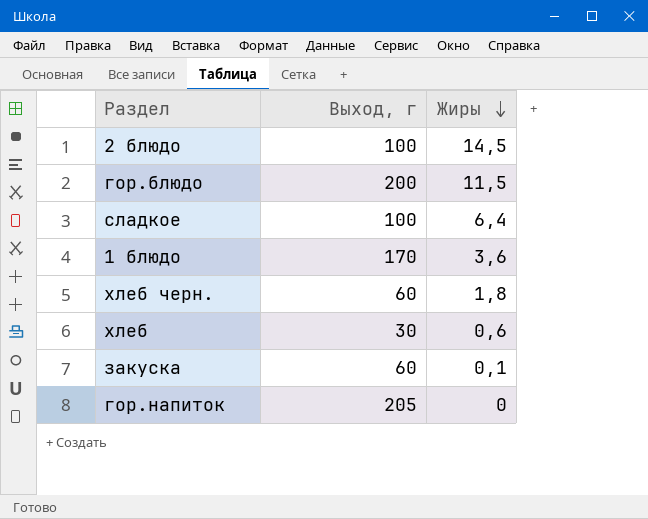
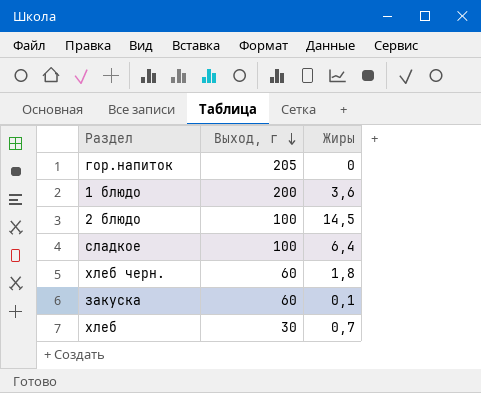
row order: Жиры descending -> Выход, г descending
row гор.блюдо: 200 | 11,5 -> none
1 блюдо | Выход, г: 170 -> 200
хлеб | Жиры: 0,6 -> 0,7

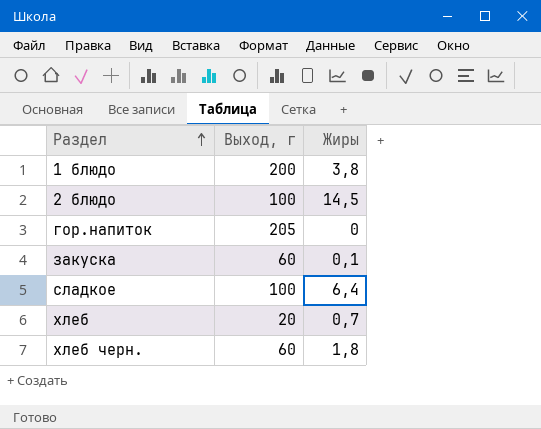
row order: Выход, г descending -> Раздел ascending
1 блюдо | Жиры: 3,6 -> 3,8
хлеб | Выход, г: 30 -> 20

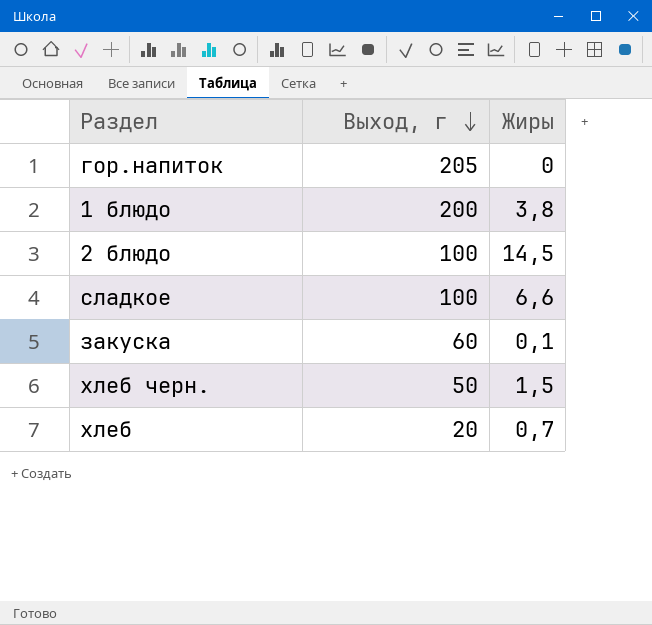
row order: Раздел ascending -> Выход, г descending
сладкое | Жиры: 6,4 -> 6,6
хлеб черн. | Выход, г: 60 -> 50
хлеб черн. | Жиры: 1,8 -> 1,5

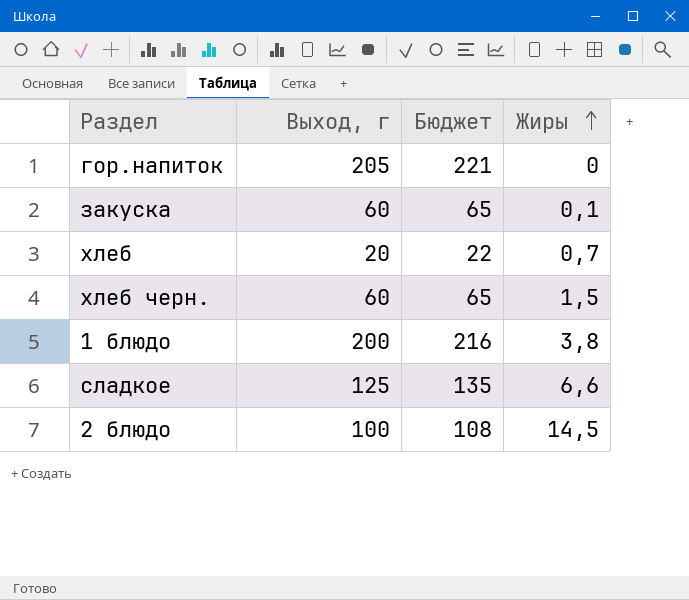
row order: Выход, г descending -> Жиры ascending
column Бюджет | formula: none -> [Выход, г] * 1,08
хлеб черн. | Выход, г: 50 -> 60
сладкое | Выход, г: 100 -> 125

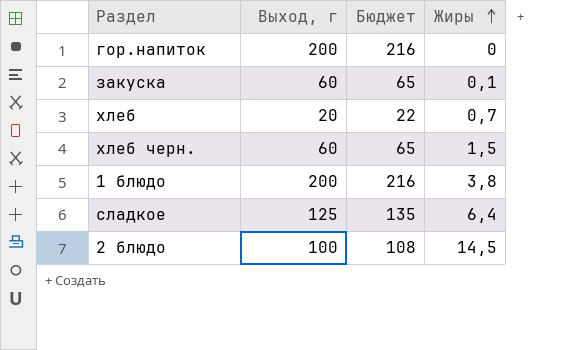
гор.напиток | Выход, г: 205 -> 200
гор.напиток | Бюджет: 221 -> 216
сладкое | Жиры: 6,6 -> 6,4

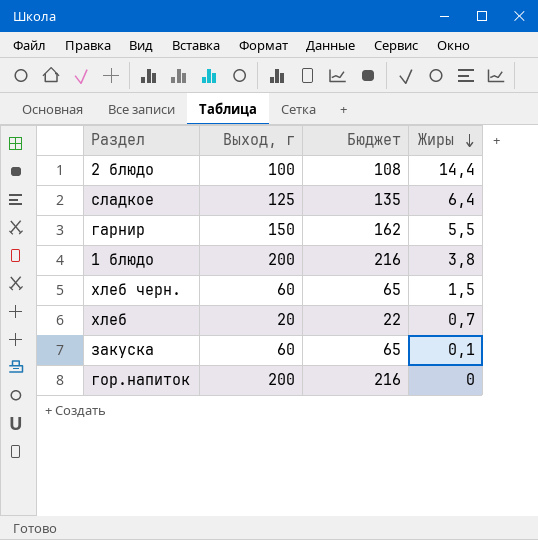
row order: Жиры ascending -> Жиры descending
2 блюдо | Жиры: 14,5 -> 14,4
row гарнир: none -> 150 | 162 | 5,5

